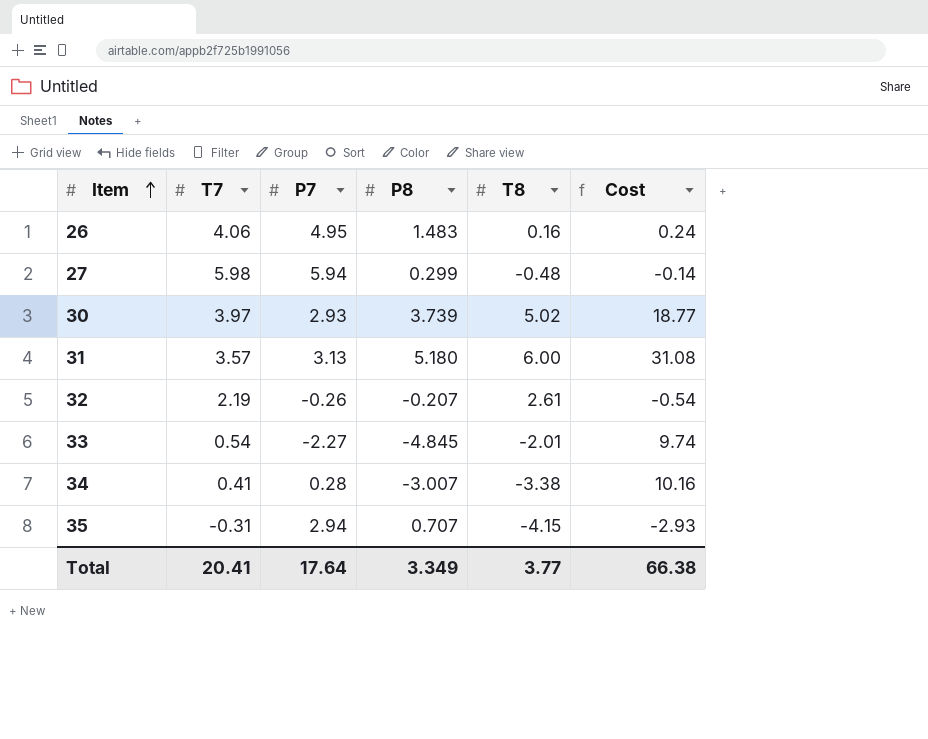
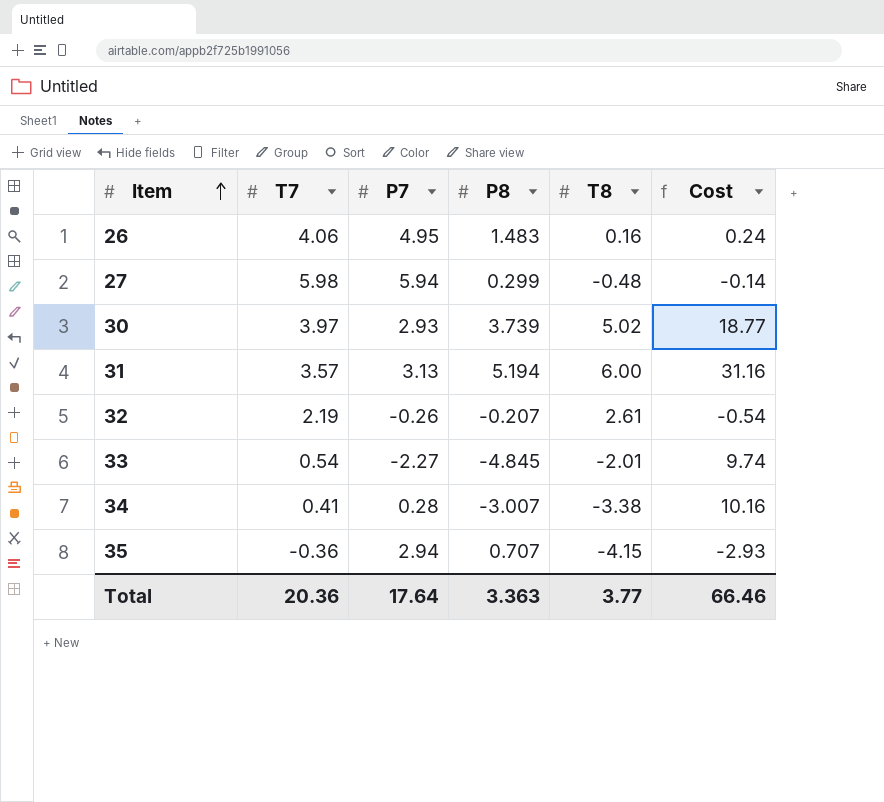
31 | P8: 5.180 -> 5.194
31 | Cost: 31.08 -> 31.16
35 | T7: -0.31 -> -0.36
Total | T7: 20.41 -> 20.36
Total | P8: 3.349 -> 3.363
Total | Cost: 66.38 -> 66.46

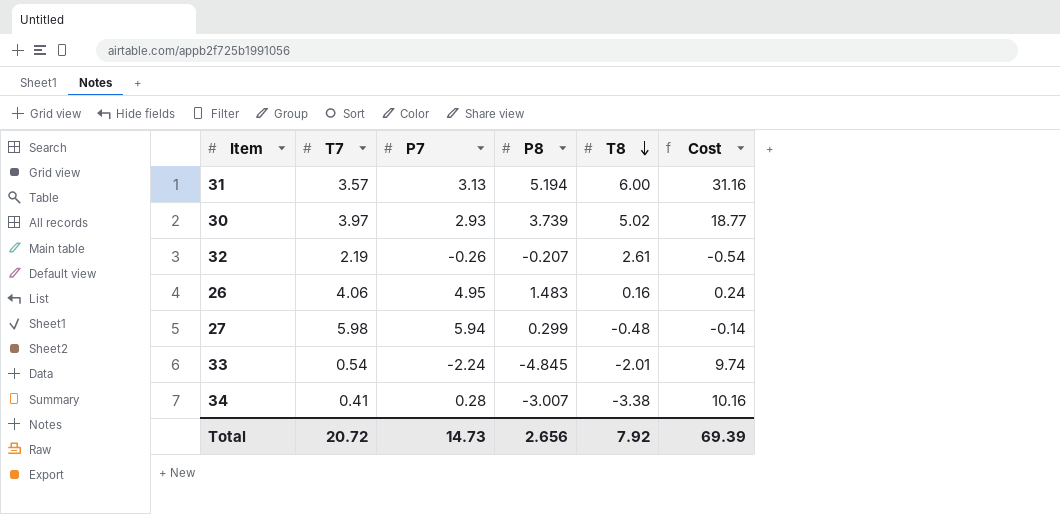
row order: Item ascending -> T8 descending
row 35: -0.36 | 2.94 | 0.707 | -4.15 | -2.93 -> none
33 | P7: -2.27 -> -2.24
Total | T7: 20.36 -> 20.72
Total | P7: 17.64 -> 14.73
Total | P8: 3.363 -> 2.656
Total | T8: 3.77 -> 7.92
Total | Cost: 66.46 -> 69.39

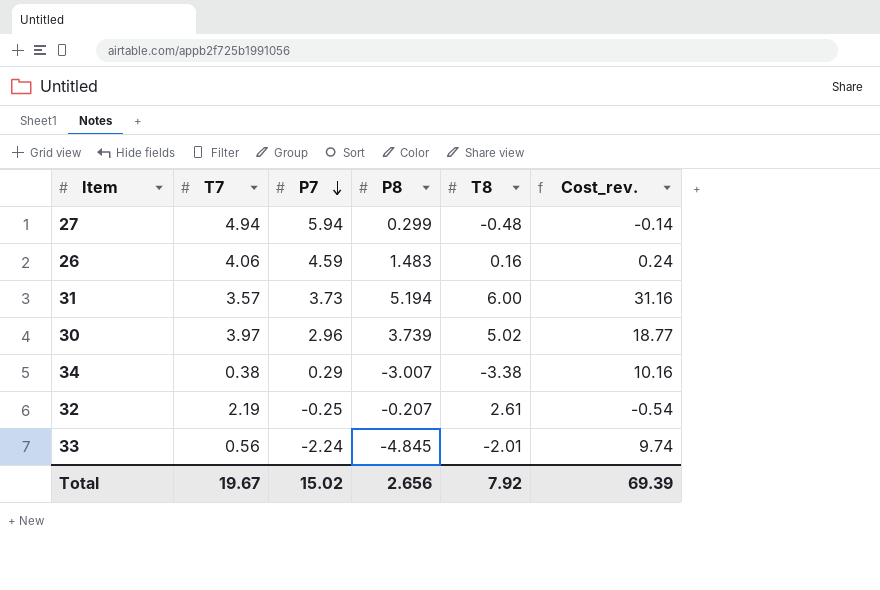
row order: T8 descending -> P7 descending
column name: Cost -> Cost_rev.
27 | T7: 5.98 -> 4.94
26 | P7: 4.95 -> 4.59
31 | P7: 3.13 -> 3.73
30 | P7: 2.93 -> 2.96
34 | T7: 0.41 -> 0.38
34 | P7: 0.28 -> 0.29
32 | P7: -0.26 -> -0.25
33 | T7: 0.54 -> 0.56
Total | T7: 20.72 -> 19.67
Total | P7: 14.73 -> 15.02

